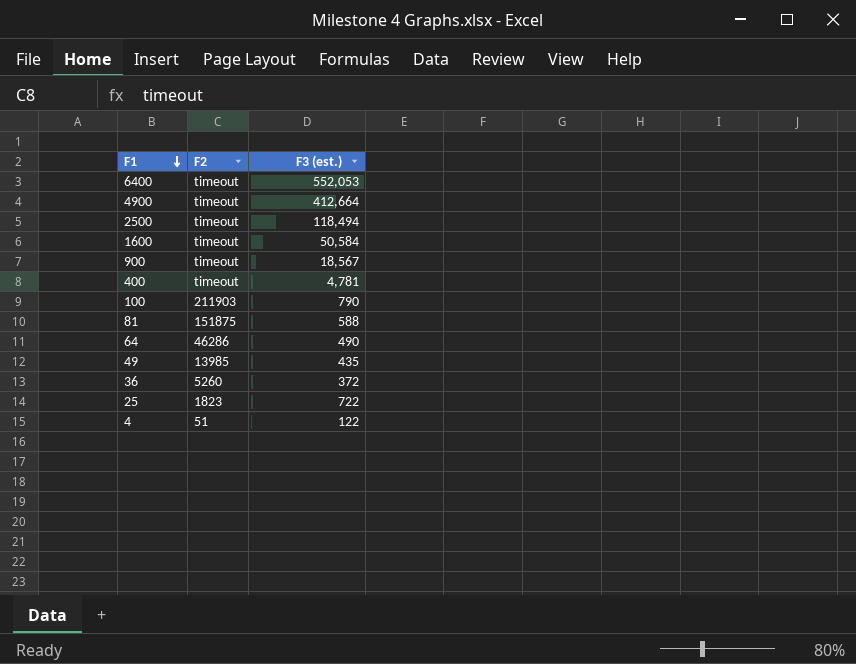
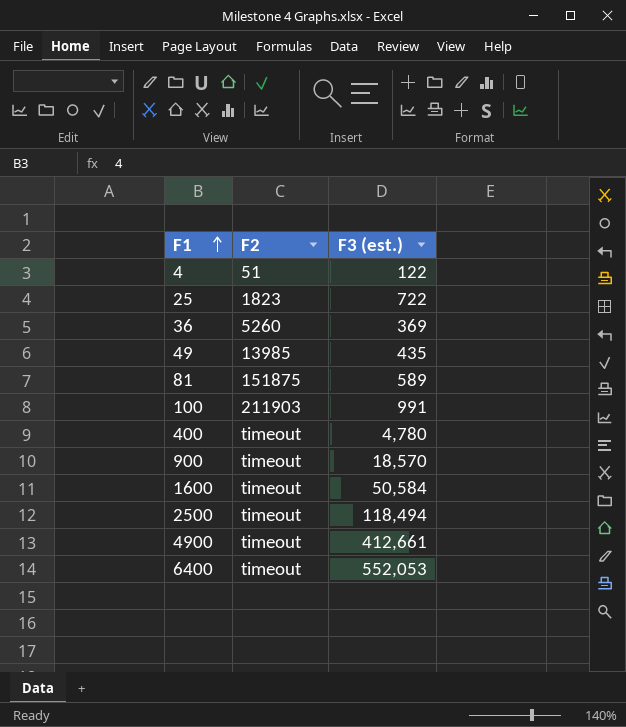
row order: F1 descending -> F1 ascending
row 64: 46286 | 490 -> none
36 | F3 (est.): 372 -> 369
81 | F3 (est.): 588 -> 589
100 | F3 (est.): 790 -> 991
400 | F3 (est.): 4,781 -> 4,780
900 | F3 (est.): 18,567 -> 18,570
4900 | F3 (est.): 412,664 -> 412,661

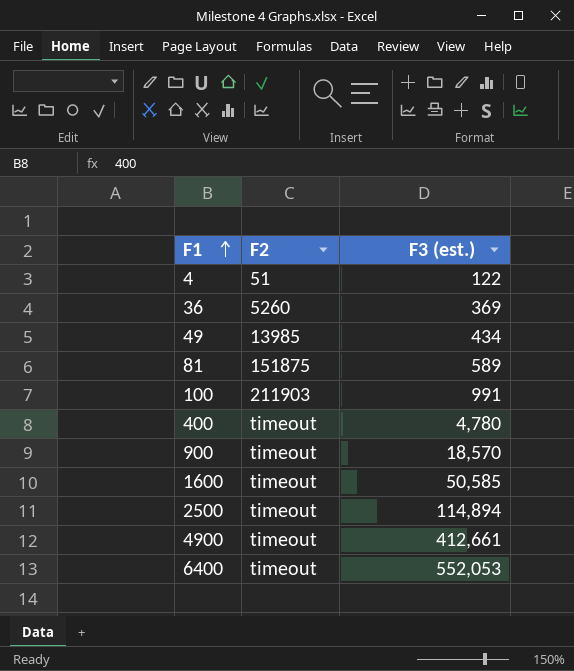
row 25: 1823 | 722 -> none
49 | F3 (est.): 435 -> 434
1600 | F3 (est.): 50,584 -> 50,585
2500 | F3 (est.): 118,494 -> 114,894

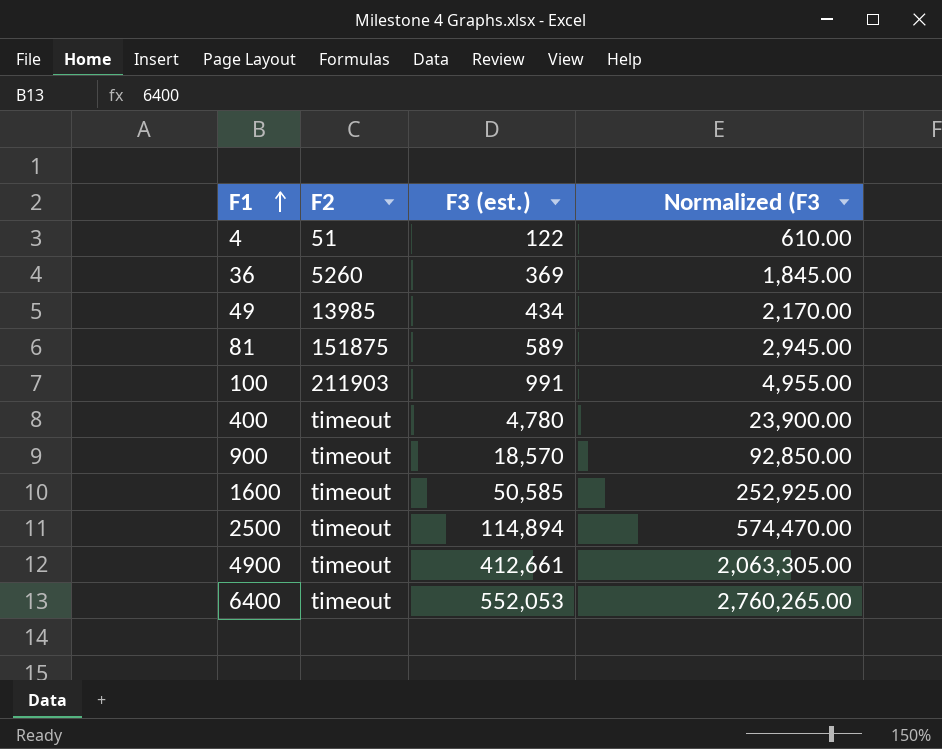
column Normalized (F3 | formula: none -> [F3 (est.)] * 5

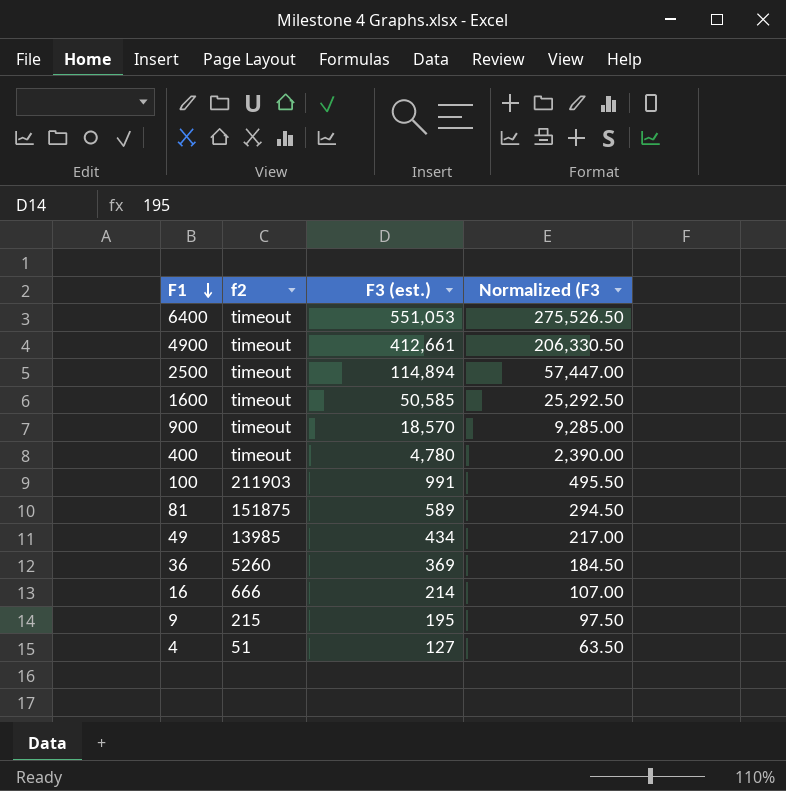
row order: F1 ascending -> F1 descending
column name: F2 -> f2
column Normalized (F3 | formula: [F3 (est.)] * 5 -> [F3 (est.)] * 0.5
6400 | F3 (est.): 552,053 -> 551,053
row 16: none -> 666 | 214 | 107.00
row 9: none -> 215 | 195 | 97.50
4 | F3 (est.): 122 -> 127

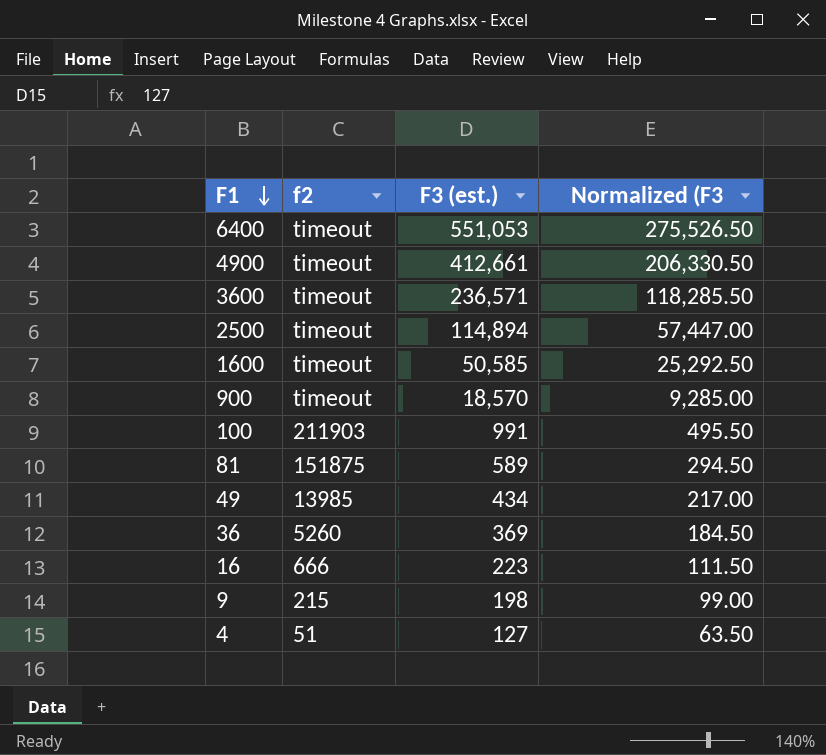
row 400: timeout | 4,780 | 2,390.00 -> none
row 3600: none -> timeout | 236,571 | 118,285.50
16 | F3 (est.): 214 -> 223
16 | Normalized (F3: 107.00 -> 111.50
9 | F3 (est.): 195 -> 198
9 | Normalized (F3: 97.50 -> 99.00

